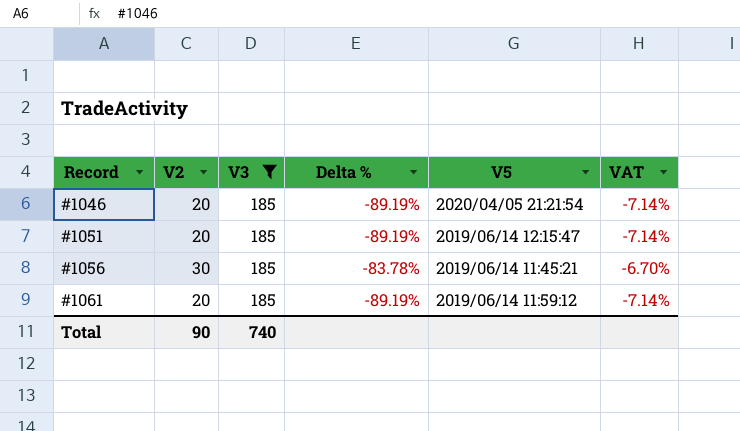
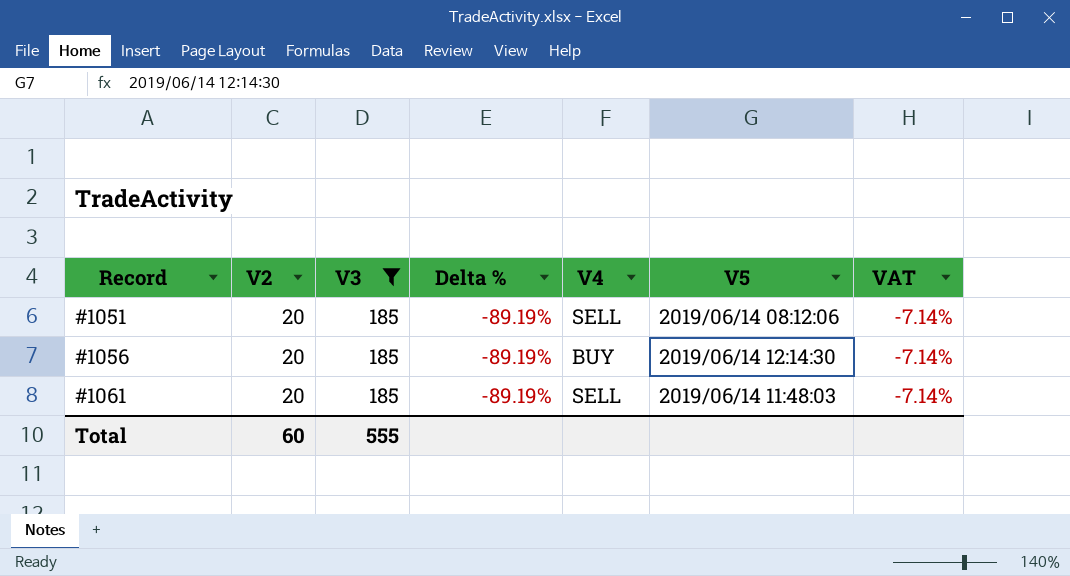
column V4 | position: none -> 5
row #1046: 20 | 185 | -89.19% | 2020/04/05 21:21:54 | -7.14% -> none
#1051 | V5: 2019/06/14 12:15:47 -> 2019/06/14 08:12:06
#1056 | V2: 30 -> 20
#1056 | Delta %: -83.78% -> -89.19%
#1056 | V5: 2019/06/14 11:45:21 -> 2019/06/14 12:14:30
#1056 | VAT: -6.70% -> -7.14%
#1061 | V5: 2019/06/14 11:59:12 -> 2019/06/14 11:48:03
Total | V2: 90 -> 60
Total | V3: 740 -> 555

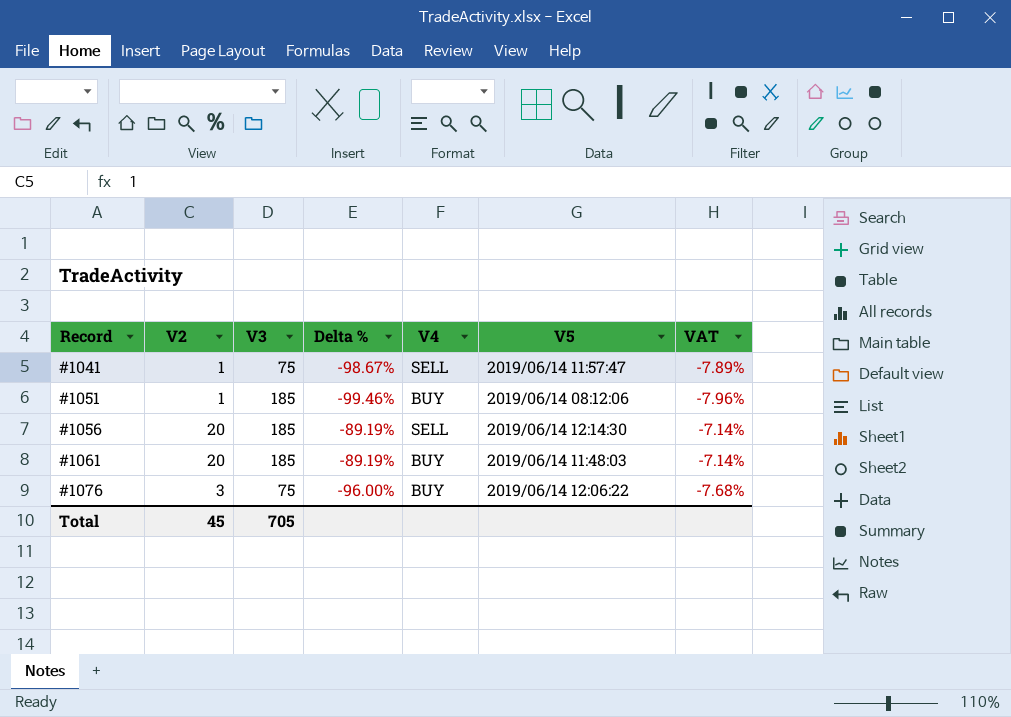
filter: V3 = 185 -> none
#1051 | V2: 20 -> 1
#1051 | Delta %: -89.19% -> -99.46%
#1051 | V4: SELL -> BUY
#1051 | VAT: -7.14% -> -7.96%
#1056 | V4: BUY -> SELL
#1061 | V4: SELL -> BUY
Total | V2: 60 -> 45
Total | V3: 555 -> 705

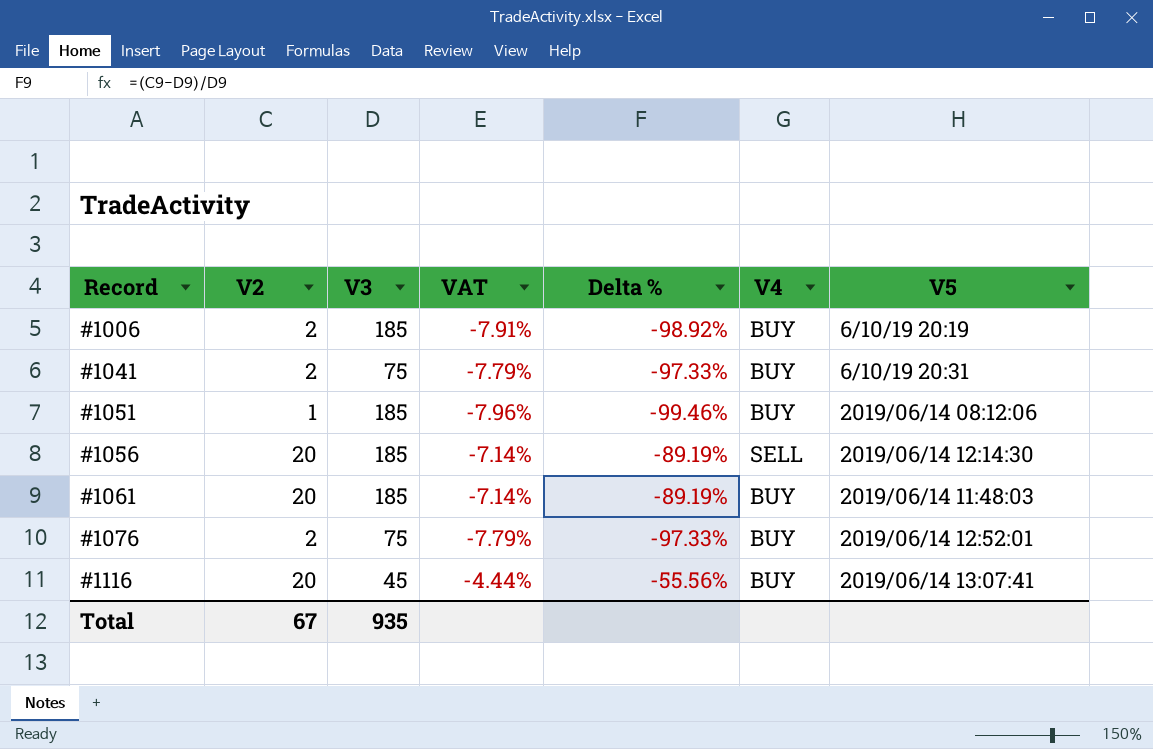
column VAT | position: 7 -> 4
row #1006: none -> 2 | 185 | -7.91% | -98.92% | BUY | 6/10/19 20:19
#1041 | V2: 1 -> 2
#1041 | VAT: -7.89% -> -7.79%
#1041 | Delta %: -98.67% -> -97.33%
#1041 | V4: SELL -> BUY
#1041 | V5: 2019/06/14 11:57:47 -> 6/10/19 20:31
#1076 | V2: 3 -> 2
#1076 | VAT: -7.68% -> -7.79%
#1076 | Delta %: -96.00% -> -97.33%
#1076 | V5: 2019/06/14 12:06:22 -> 2019/06/14 12:52:01
row #1116: none -> 20 | 45 | -4.44% | -55.56% | BUY | 2019/06/14 13:07:41
Total | V2: 45 -> 67
Total | V3: 705 -> 935

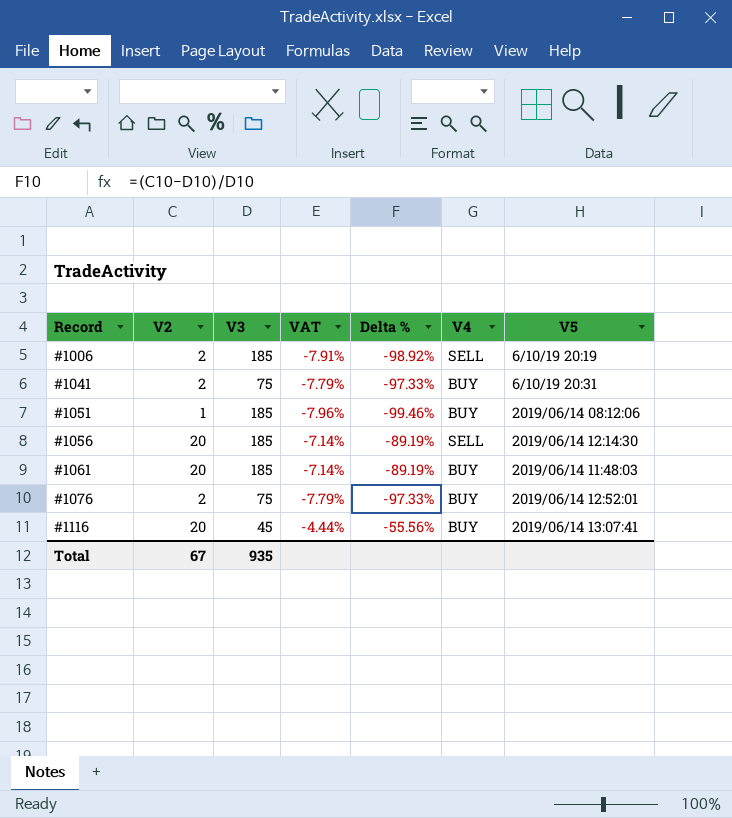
#1006 | V4: BUY -> SELL

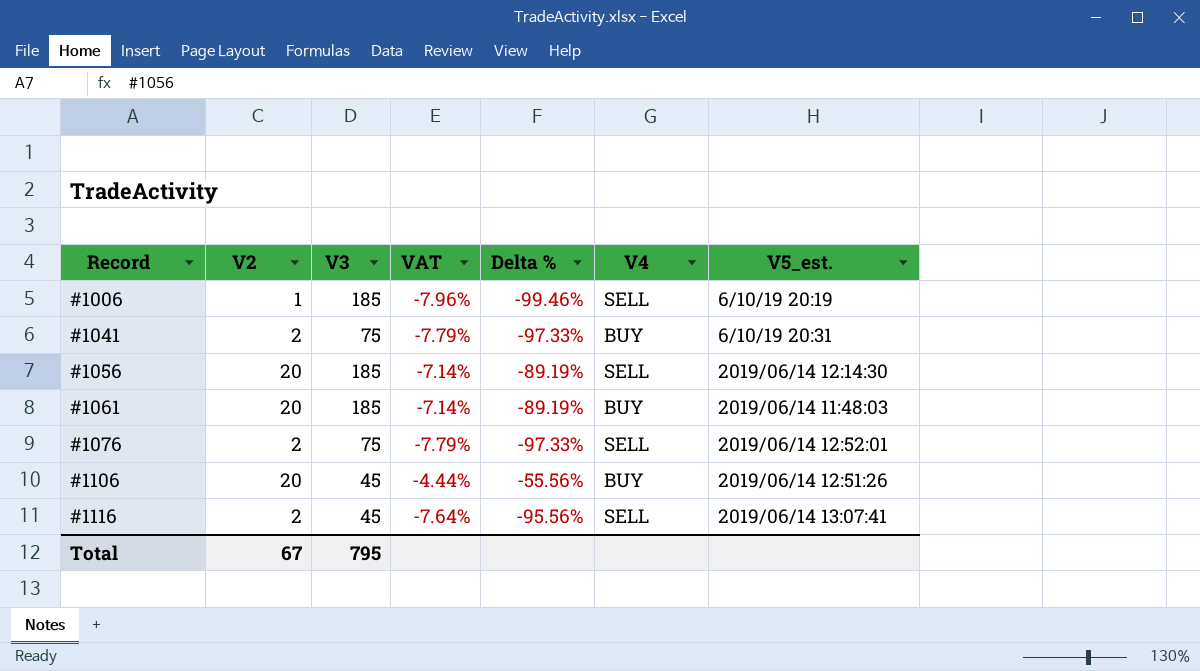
column name: V5 -> V5_est.
row #1051: 1 | 185 | -7.96% | -99.46% | BUY | 2019/06/14 08:12:06 -> none
#1006 | V2: 2 -> 1
#1006 | VAT: -7.91% -> -7.96%
#1006 | Delta %: -98.92% -> -99.46%
#1076 | V4: BUY -> SELL
row #1106: none -> 20 | 45 | -4.44% | -55.56% | BUY | 2019/06/14 12:51:26
#1116 | V2: 20 -> 2
#1116 | VAT: -4.44% -> -7.64%
#1116 | Delta %: -55.56% -> -95.56%
#1116 | V4: BUY -> SELL
Total | V3: 935 -> 795

